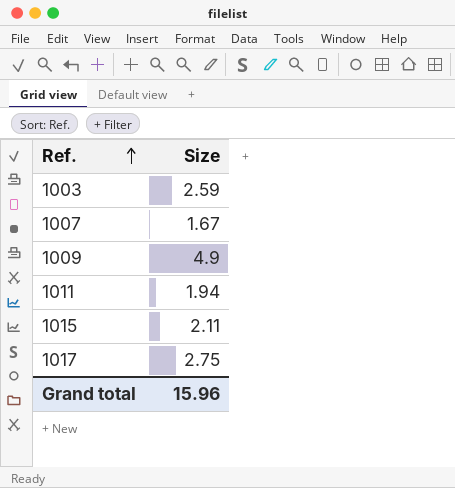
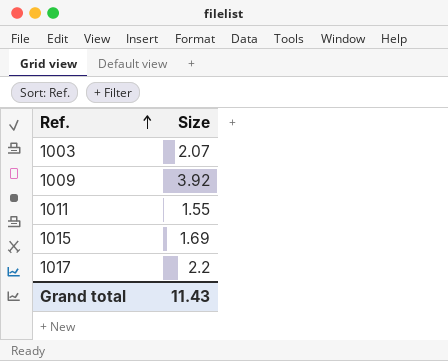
row 1007: 1.67 -> none
1003 | Size: 2.59 -> 2.07
1009 | Size: 4.9 -> 3.92
1011 | Size: 1.94 -> 1.55
1015 | Size: 2.11 -> 1.69
1017 | Size: 2.75 -> 2.2
Grand total | Size: 15.96 -> 11.43

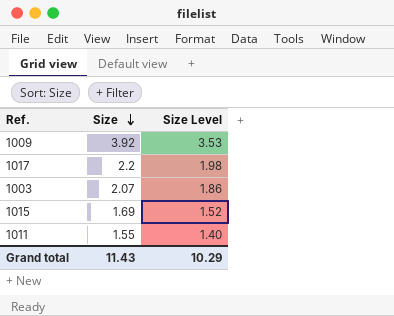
row order: Ref. ascending -> Size descending
column Size Level | formula: none -> [Size] * 0.9

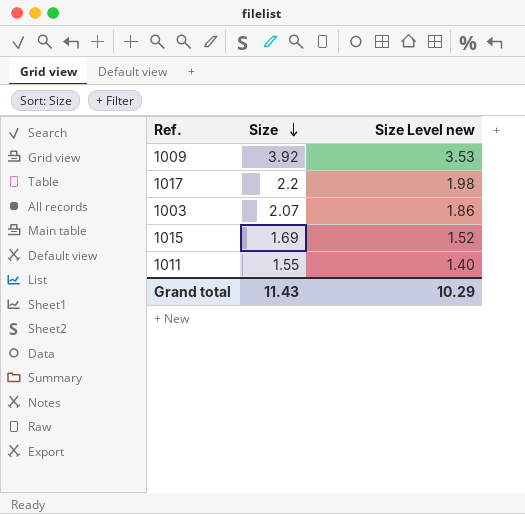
column name: Size Level -> Size Level new

